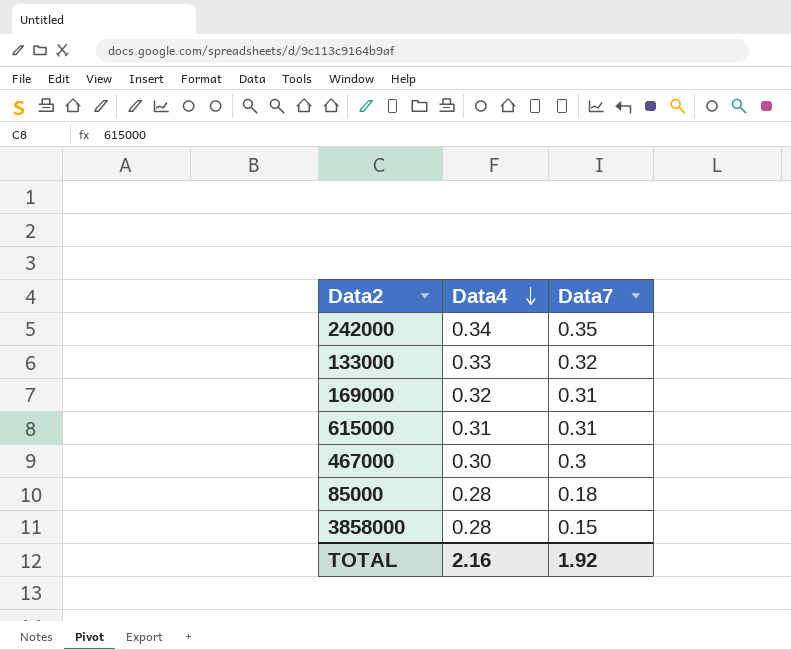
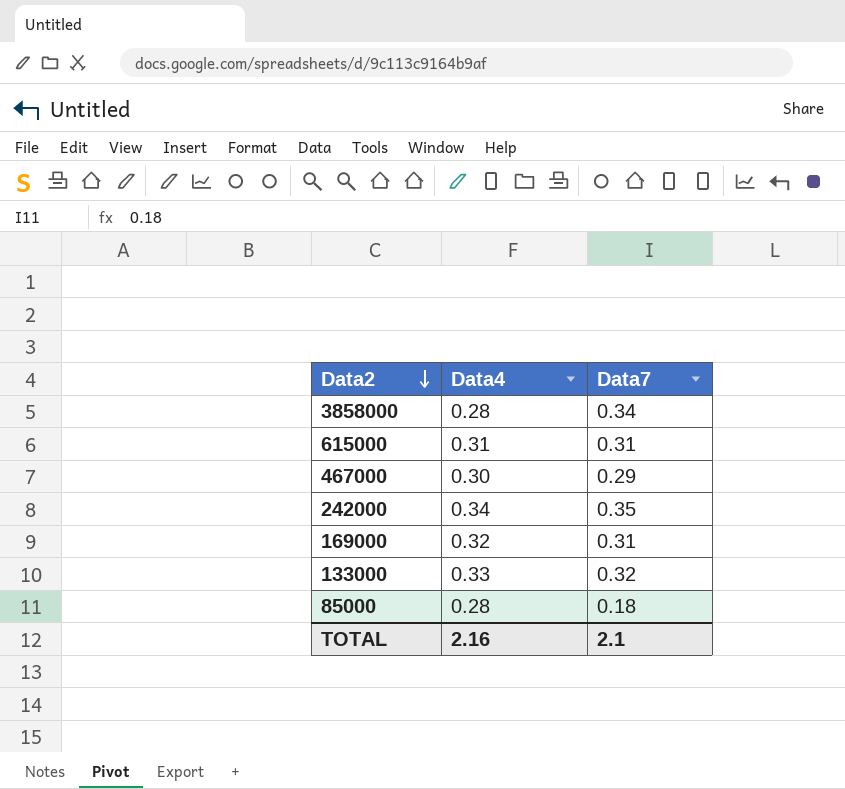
row order: Data4 descending -> Data2 descending
3858000 | Data7: 0.15 -> 0.34
467000 | Data7: 0.3 -> 0.29
TOTAL | Data7: 1.92 -> 2.1

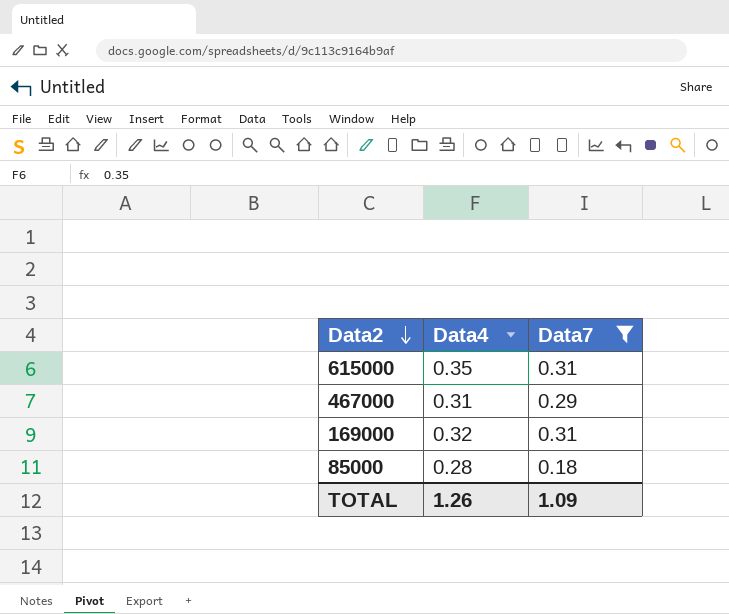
filter: none -> Data7 <= 0.31
615000 | Data4: 0.31 -> 0.35
467000 | Data4: 0.30 -> 0.31
TOTAL | Data4: 2.16 -> 1.26
TOTAL | Data7: 2.1 -> 1.09

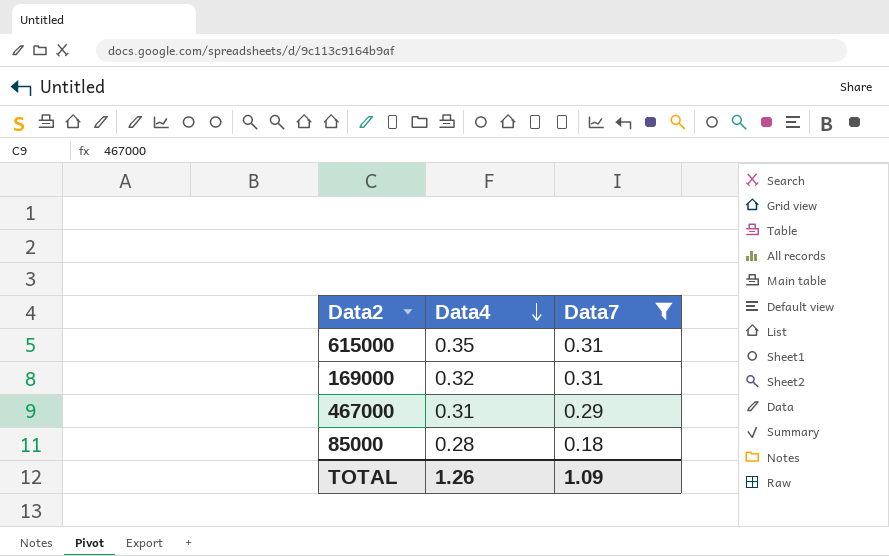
row order: Data2 descending -> Data4 descending

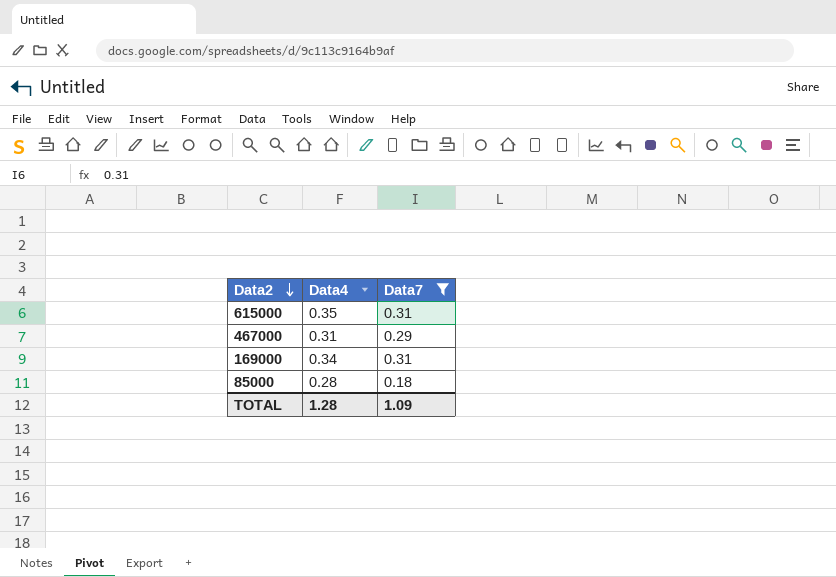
row order: Data4 descending -> Data2 descending
169000 | Data4: 0.32 -> 0.34
TOTAL | Data4: 1.26 -> 1.28

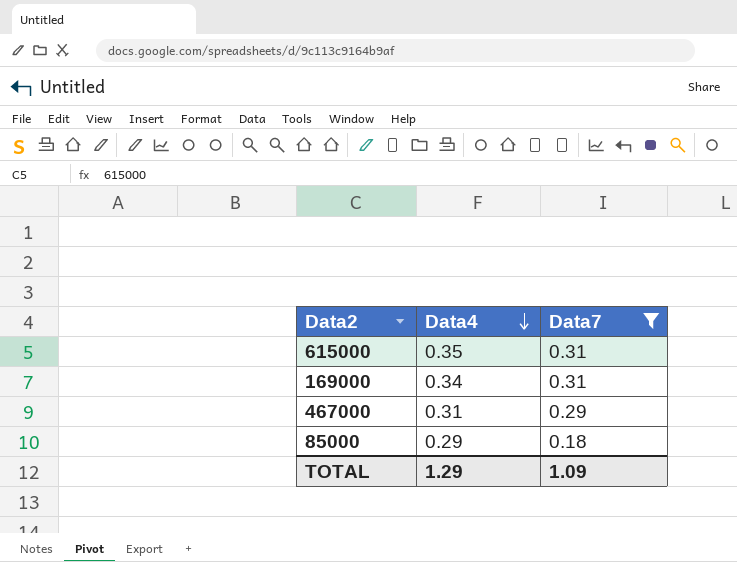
row order: Data2 descending -> Data4 descending
85000 | Data4: 0.28 -> 0.29
TOTAL | Data4: 1.28 -> 1.29

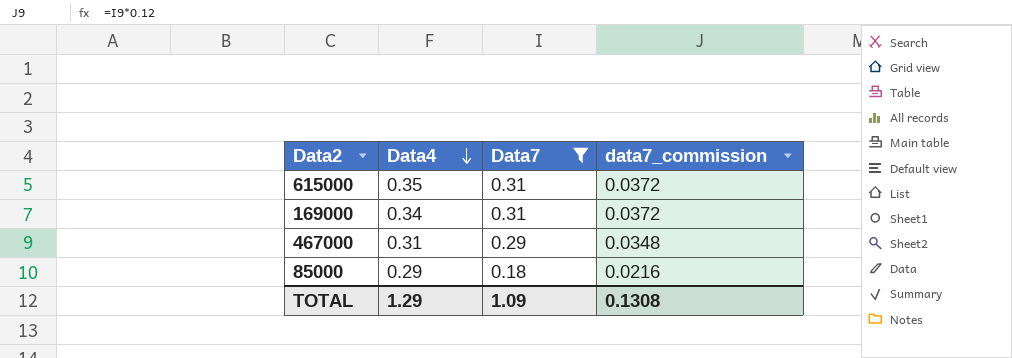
column data7_commission | formula: none -> [Data7] * 0.12

